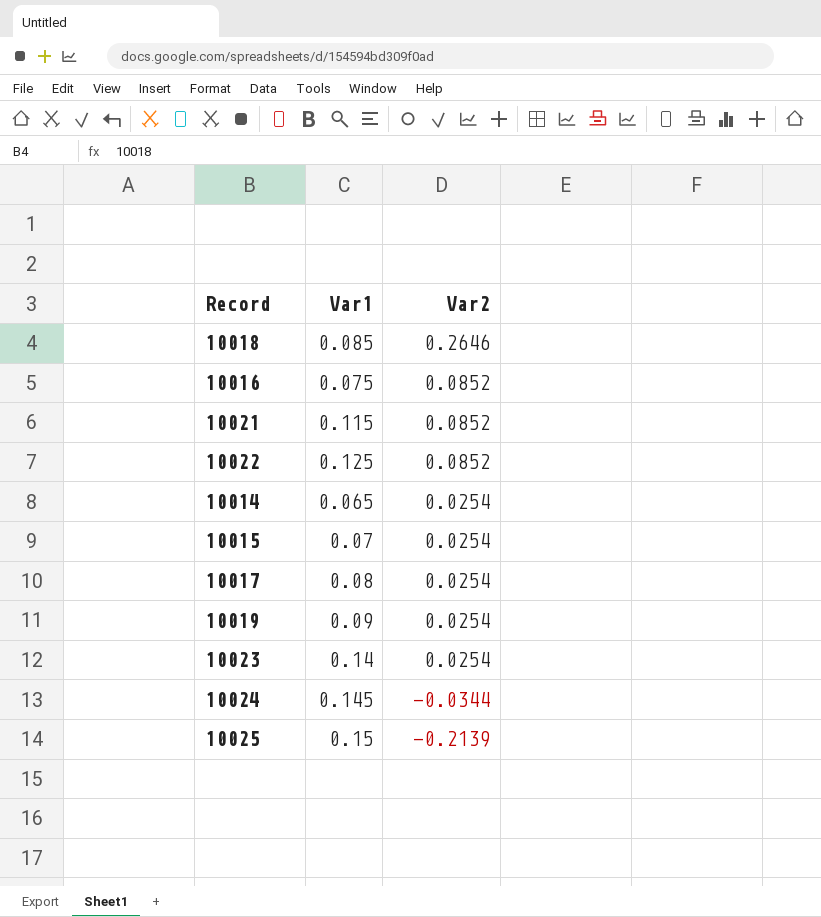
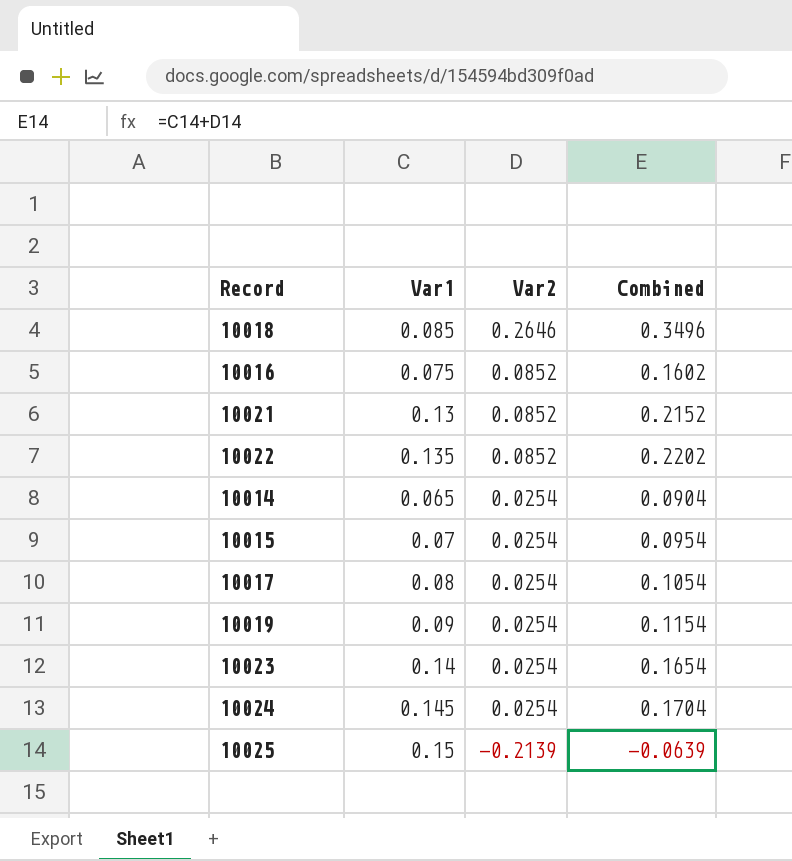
column Combined | formula: none -> [Var1] + [Var2]
10021 | Var1: 0.115 -> 0.13
10022 | Var1: 0.125 -> 0.135
10024 | Var2: -0.0344 -> 0.0254

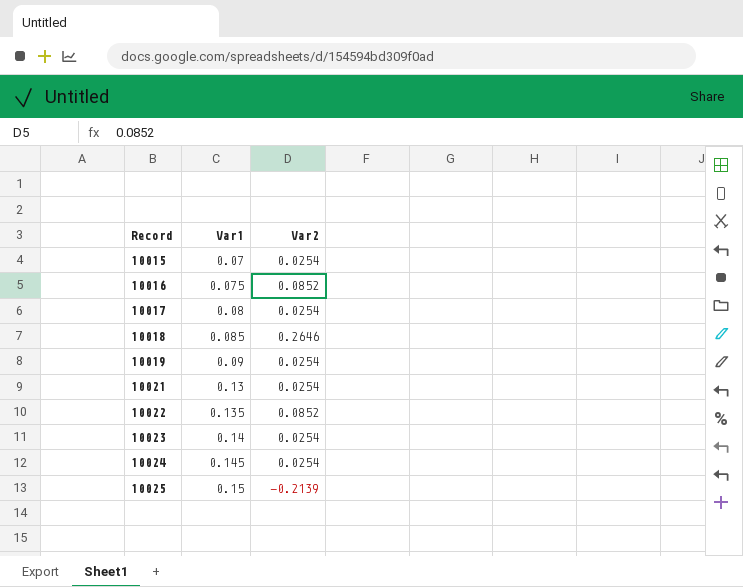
row order: Var2 descending -> Record ascending
column Combined | formula: [Var1] + [Var2] -> none
row 10014: 0.065 | 0.0254 | 0.0904 -> none
10021 | Var2: 0.0852 -> 0.0254

